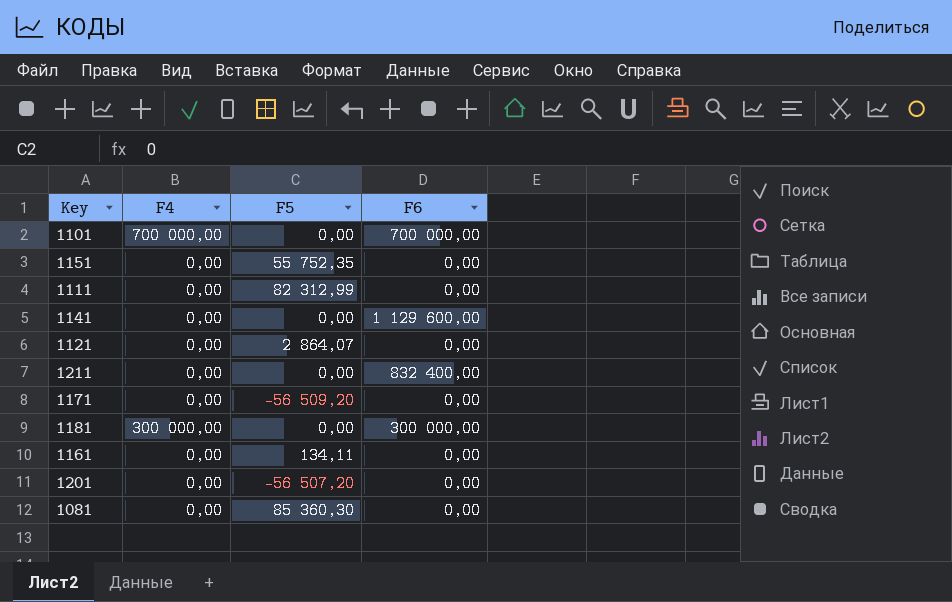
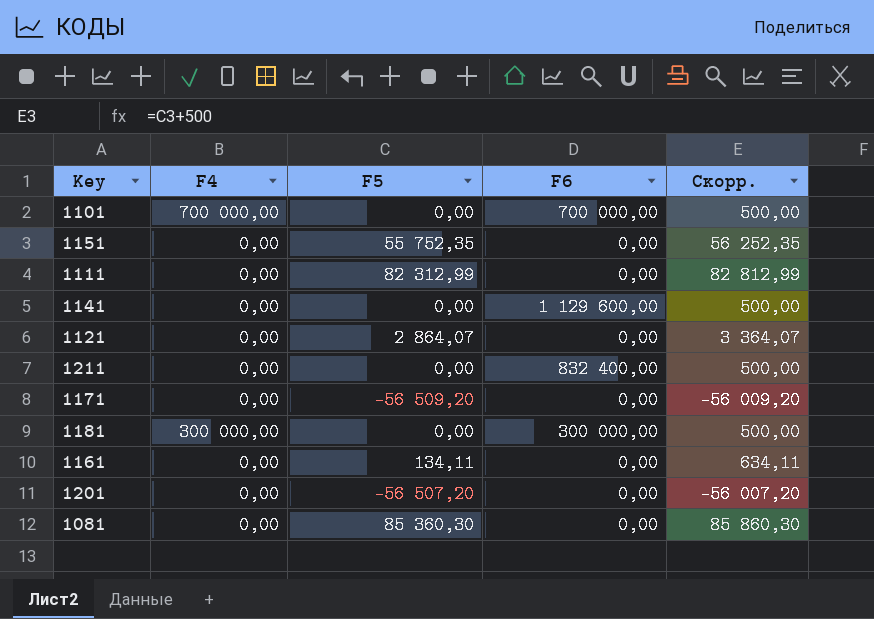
column Скорр. | formula: none -> [F5] + 500

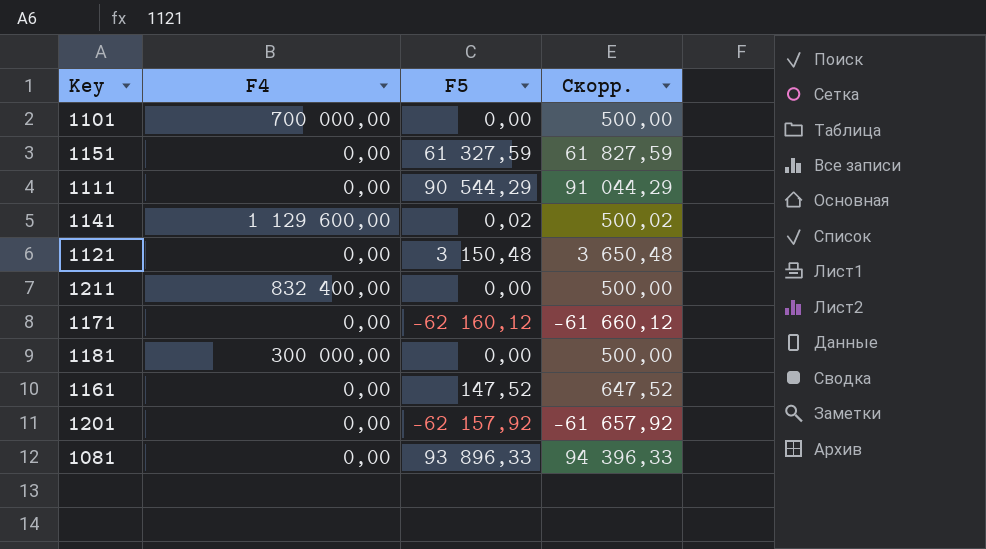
column F6 | position: 4 -> none
1151 | F5: 55 752,35 -> 61 327,59
1151 | Скорр.: 56 252,35 -> 61 827,59
1111 | F5: 82 312,99 -> 90 544,29
1111 | Скорр.: 82 812,99 -> 91 044,29
1141 | F4: 0,00 -> 1 129 600,00
1141 | F5: 0,00 -> 0,02
1141 | Скорр.: 500,00 -> 500,02
1121 | F5: 2 864,07 -> 3 150,48
1121 | Скорр.: 3 364,07 -> 3 650,48
1211 | F4: 0,00 -> 832 400,00
1171 | F5: -56 509,20 -> -62 160,12
1171 | Скорр.: -56 009,20 -> -61 660,12
1161 | F5: 134,11 -> 147,52
1161 | Скорр.: 634,11 -> 647,52
1201 | F5: -56 507,20 -> -62 157,92
1201 | Скорр.: -56 007,20 -> -61 657,92
1081 | F5: 85 360,30 -> 93 896,33
1081 | Скорр.: 85 860,30 -> 94 396,33

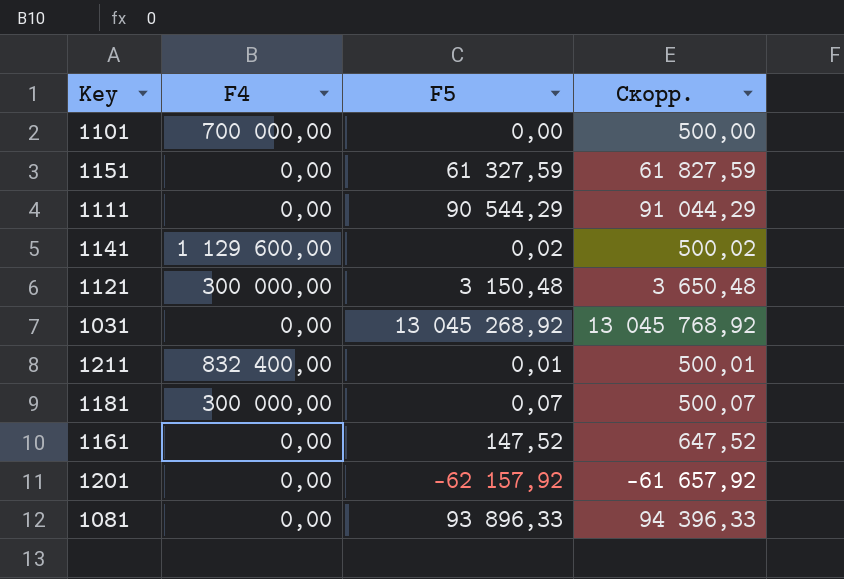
row 1171: 0,00 | -62 160,12 | -61 660,12 -> none
1121 | F4: 0,00 -> 300 000,00
row 1031: none -> 0,00 | 13 045 268,92 | 13 045 768,92
1211 | F5: 0,00 -> 0,01
1211 | Скорр.: 500,00 -> 500,01
1181 | F5: 0,00 -> 0,07
1181 | Скорр.: 500,00 -> 500,07

